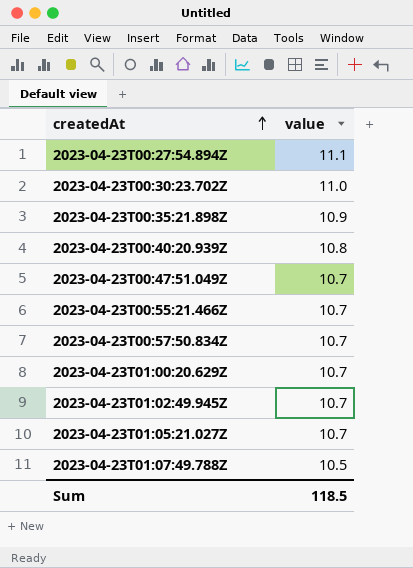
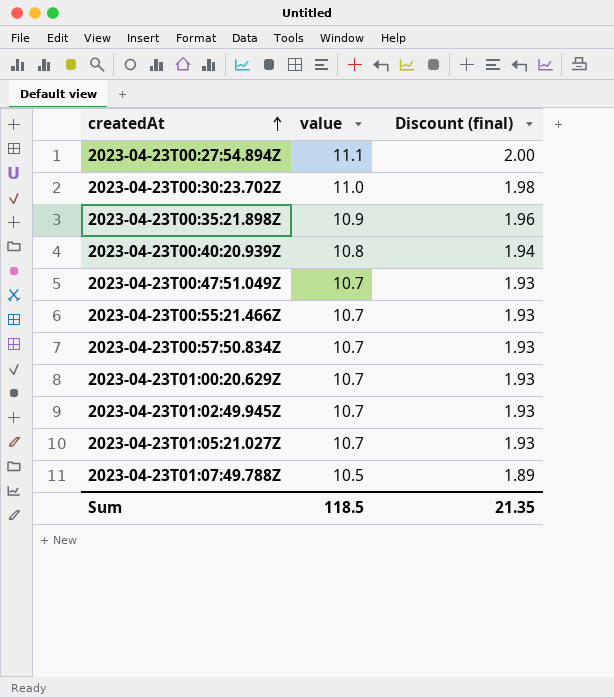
column Discount (final) | formula: none -> [value] * 0.18

